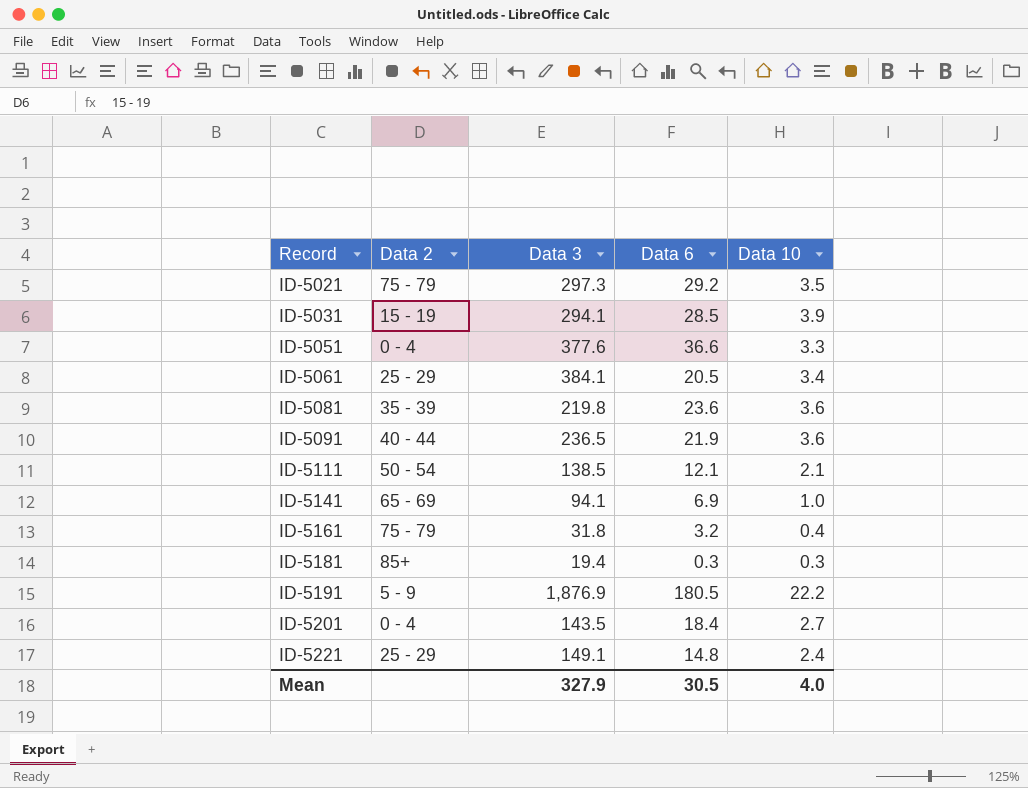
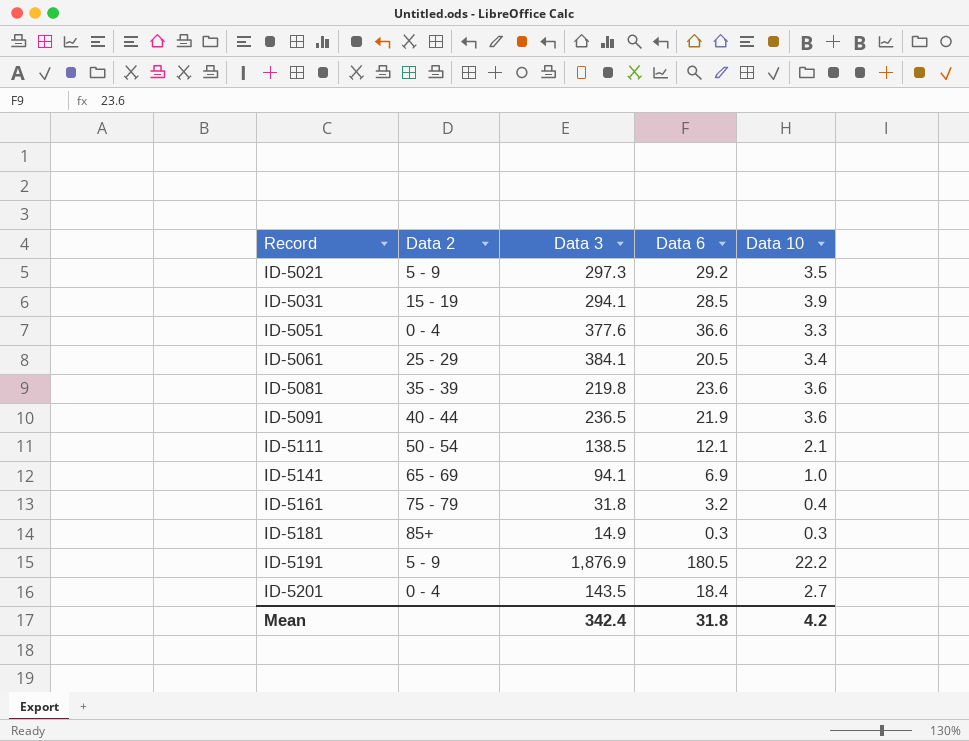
row ID-5221: 25 - 29 | 149.1 | 14.8 | 2.4 -> none
ID-5021 | Data 2: 75 - 79 -> 5 - 9
ID-5181 | Data 3: 19.4 -> 14.9
Mean | Data 3: 327.9 -> 342.4
Mean | Data 6: 30.5 -> 31.8
Mean | Data 10: 4.0 -> 4.2

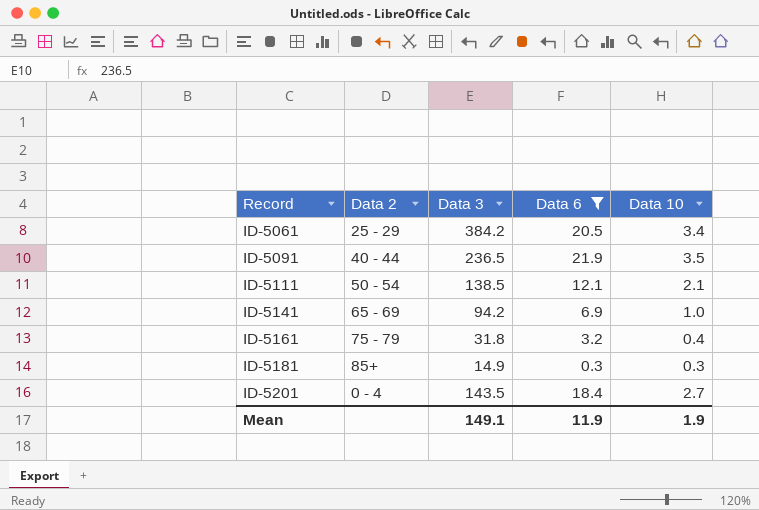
filter: none -> Data 6 <= 21.9
ID-5061 | Data 3: 384.1 -> 384.2
ID-5091 | Data 10: 3.6 -> 3.5
ID-5141 | Data 3: 94.1 -> 94.2
Mean | Data 3: 342.4 -> 149.1
Mean | Data 6: 31.8 -> 11.9
Mean | Data 10: 4.2 -> 1.9

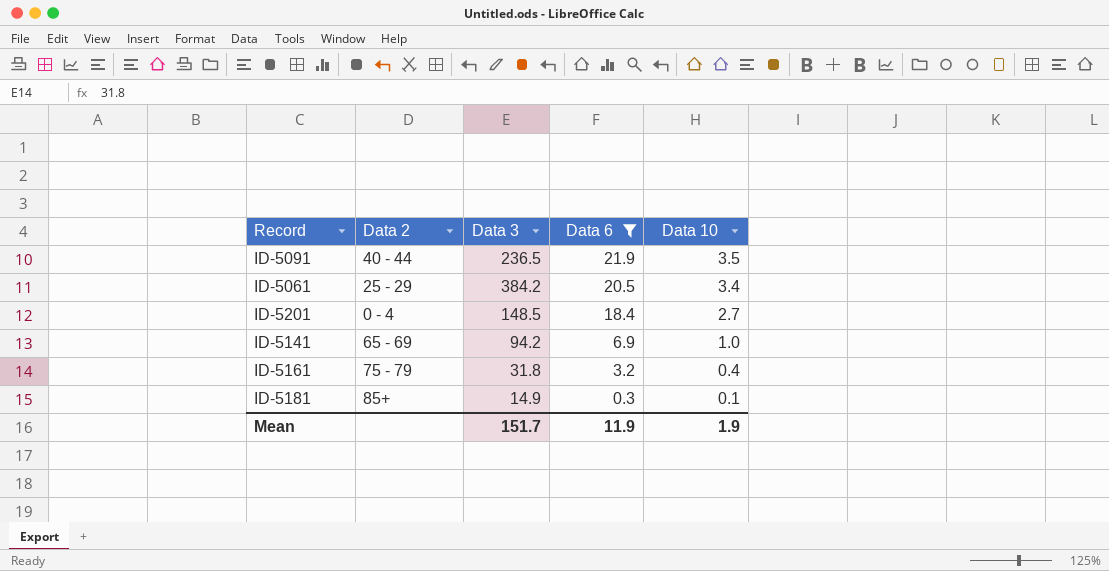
row order: Record ascending -> Data 6 descending
row ID-5111: 50 - 54 | 138.5 | 12.1 | 2.1 -> none
ID-5201 | Data 3: 143.5 -> 148.5
ID-5181 | Data 10: 0.3 -> 0.1
Mean | Data 3: 149.1 -> 151.7

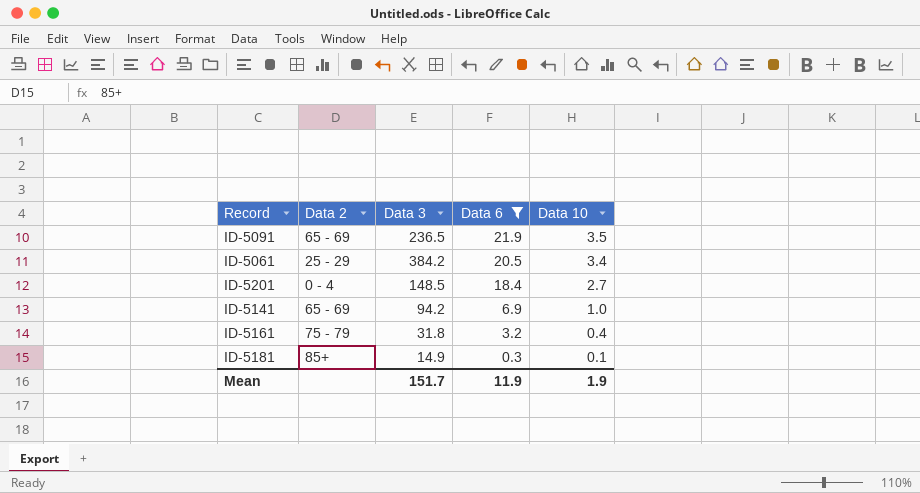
ID-5091 | Data 2: 40 - 44 -> 65 - 69

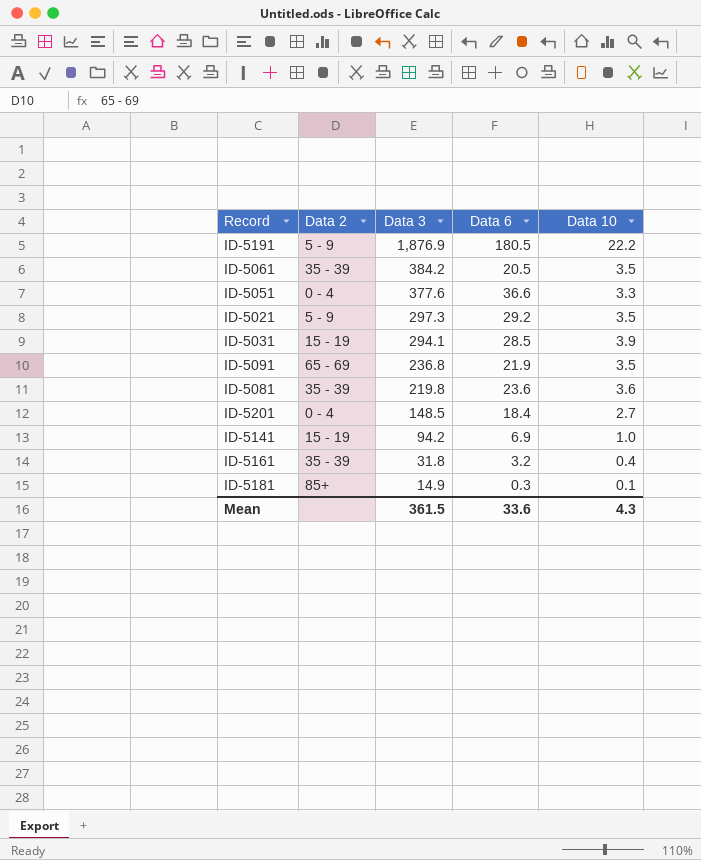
filter: Data 6 <= 21.9 -> none
row order: Data 6 descending -> Data 3 descending
ID-5061 | Data 2: 25 - 29 -> 35 - 39
ID-5061 | Data 10: 3.4 -> 3.5
ID-5091 | Data 3: 236.5 -> 236.8
ID-5141 | Data 2: 65 - 69 -> 15 - 19
ID-5161 | Data 2: 75 - 79 -> 35 - 39
Mean | Data 3: 151.7 -> 361.5
Mean | Data 6: 11.9 -> 33.6
Mean | Data 10: 1.9 -> 4.3

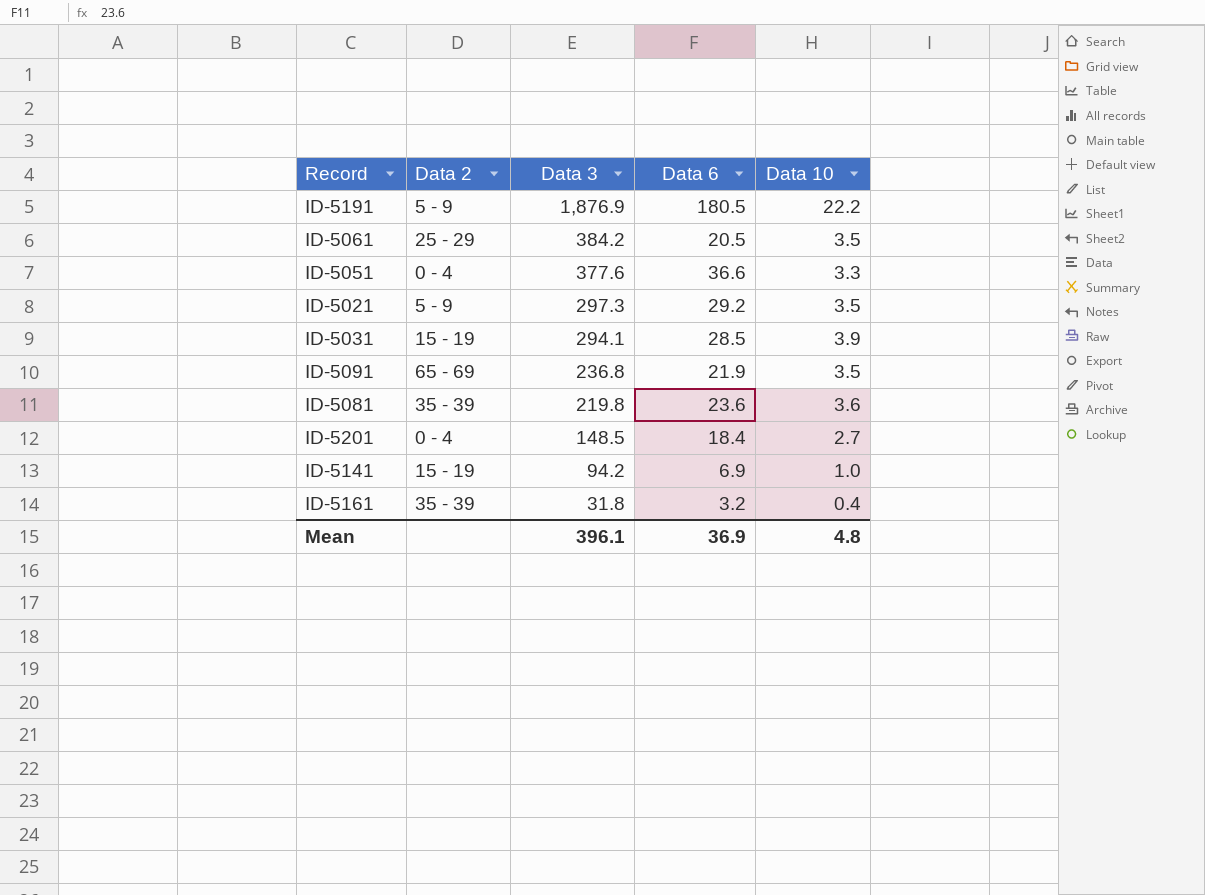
row ID-5181: 85+ | 14.9 | 0.3 | 0.1 -> none
ID-5061 | Data 2: 35 - 39 -> 25 - 29
Mean | Data 3: 361.5 -> 396.1
Mean | Data 6: 33.6 -> 36.9
Mean | Data 10: 4.3 -> 4.8

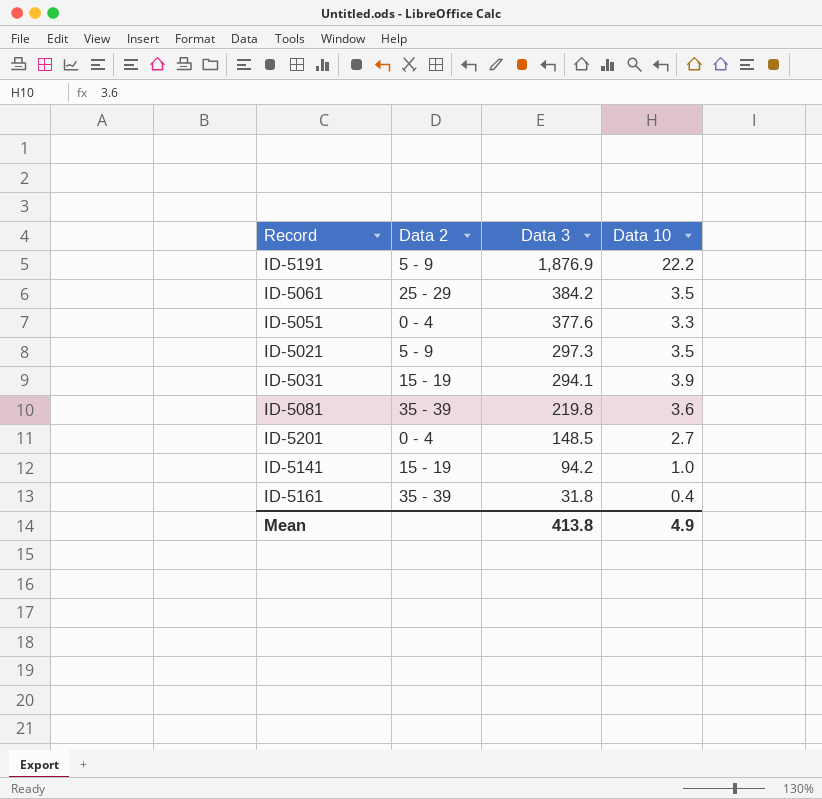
column Data 6 | position: 4 -> none
row ID-5091: 65 - 69 | 236.8 | 21.9 | 3.5 -> none
Mean | Data 3: 396.1 -> 413.8
Mean | Data 10: 4.8 -> 4.9

